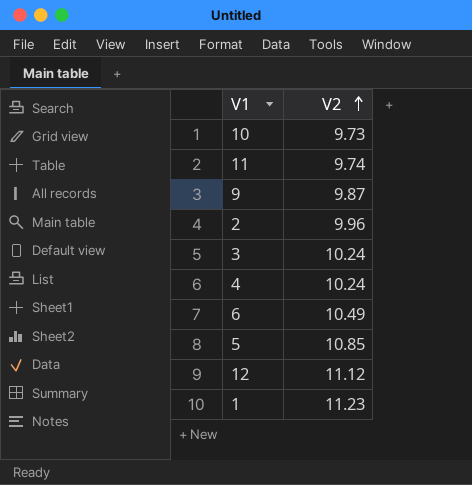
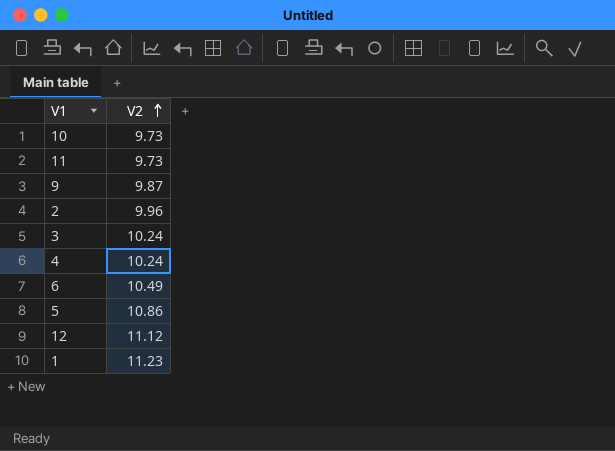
11 | V2: 9.74 -> 9.73
5 | V2: 10.85 -> 10.86

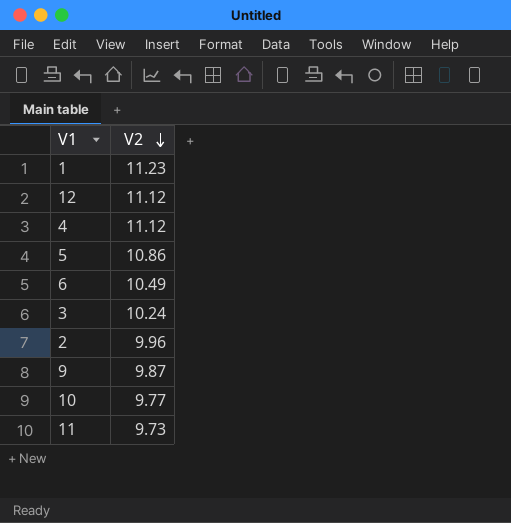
row order: V2 ascending -> V2 descending
4 | V2: 10.24 -> 11.12
10 | V2: 9.73 -> 9.77

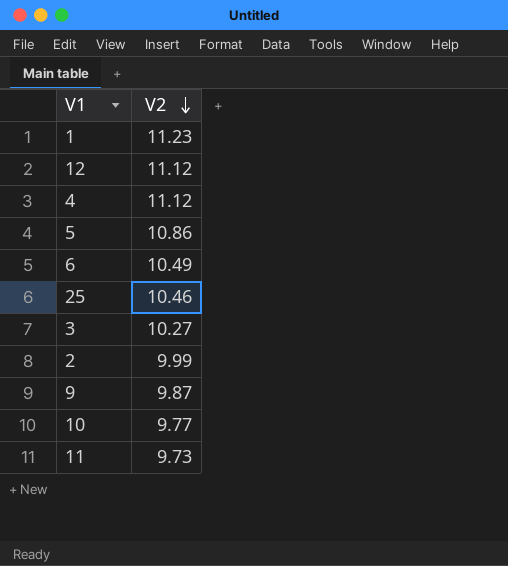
row 25: none -> 10.46
3 | V2: 10.24 -> 10.27
2 | V2: 9.96 -> 9.99

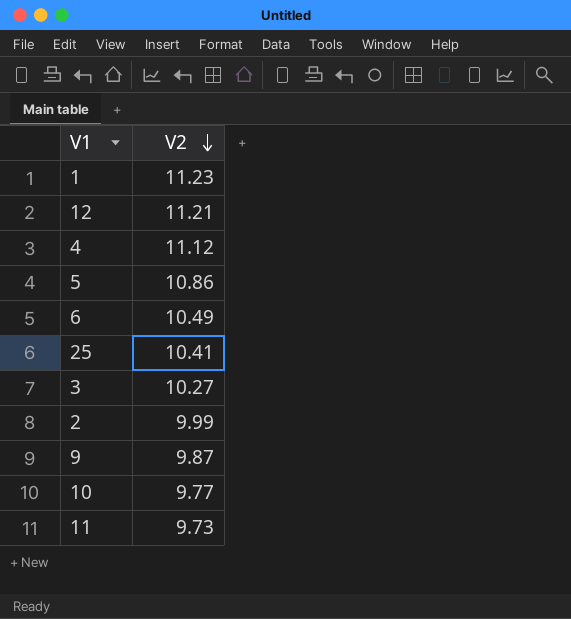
12 | V2: 11.12 -> 11.21
25 | V2: 10.46 -> 10.41

